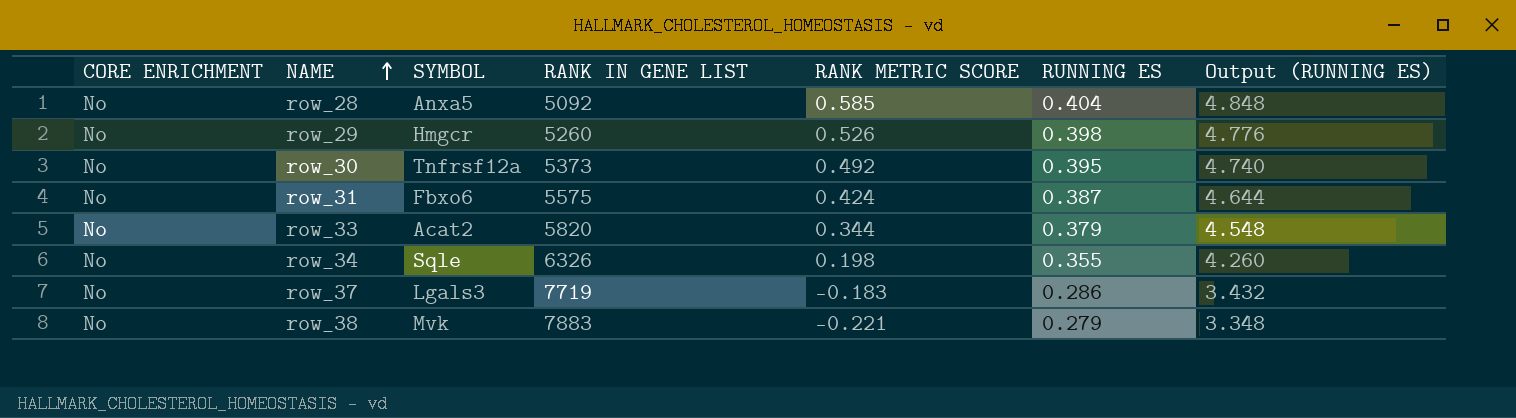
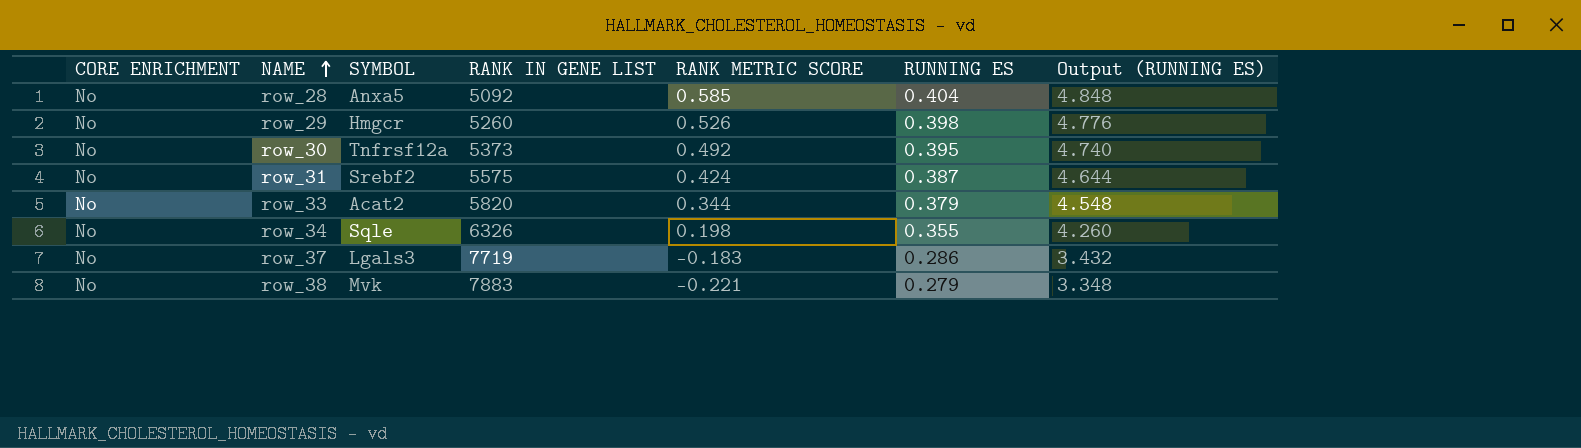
row_31 | SYMBOL: Fbxo6 -> Srebf2

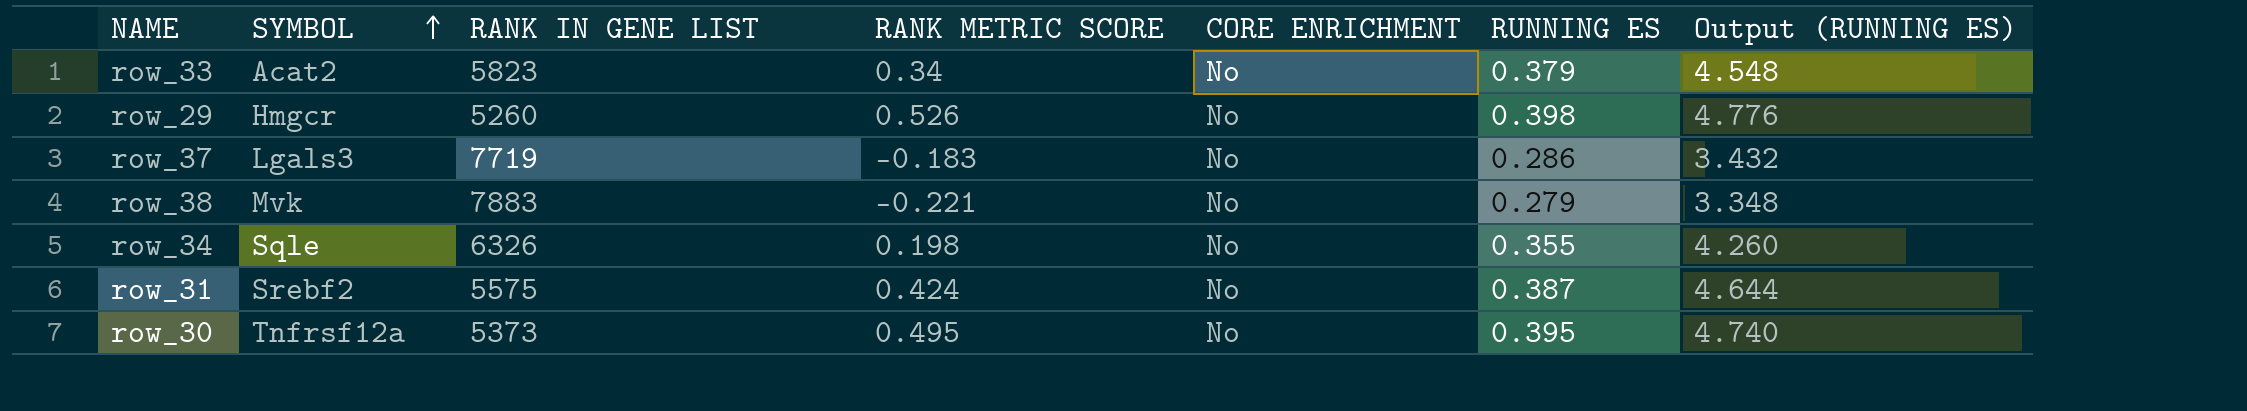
row order: NAME ascending -> SYMBOL ascending
column CORE ENRICHMENT | position: 1 -> 5
row row_28: No | Anxa5 | 5092 | 0.585 | 0.404 | 4.848 -> none
row_33 | RANK IN GENE LIST: 5820 -> 5823
row_33 | RANK METRIC SCORE: 0.344 -> 0.34
row_30 | RANK METRIC SCORE: 0.492 -> 0.495

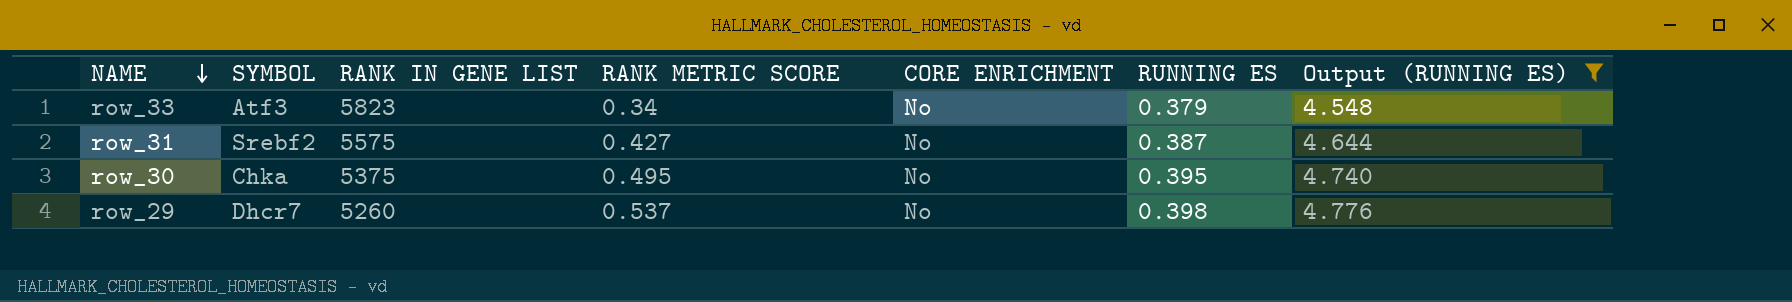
filter: none -> Output (RUNNING ES) >= 4.548
row order: SYMBOL ascending -> NAME descending
row_33 | SYMBOL: Acat2 -> Atf3
row_31 | RANK METRIC SCORE: 0.424 -> 0.427
row_30 | SYMBOL: Tnfrsf12a -> Chka
row_30 | RANK IN GENE LIST: 5373 -> 5375
row_29 | SYMBOL: Hmgcr -> Dhcr7
row_29 | RANK METRIC SCORE: 0.526 -> 0.537

